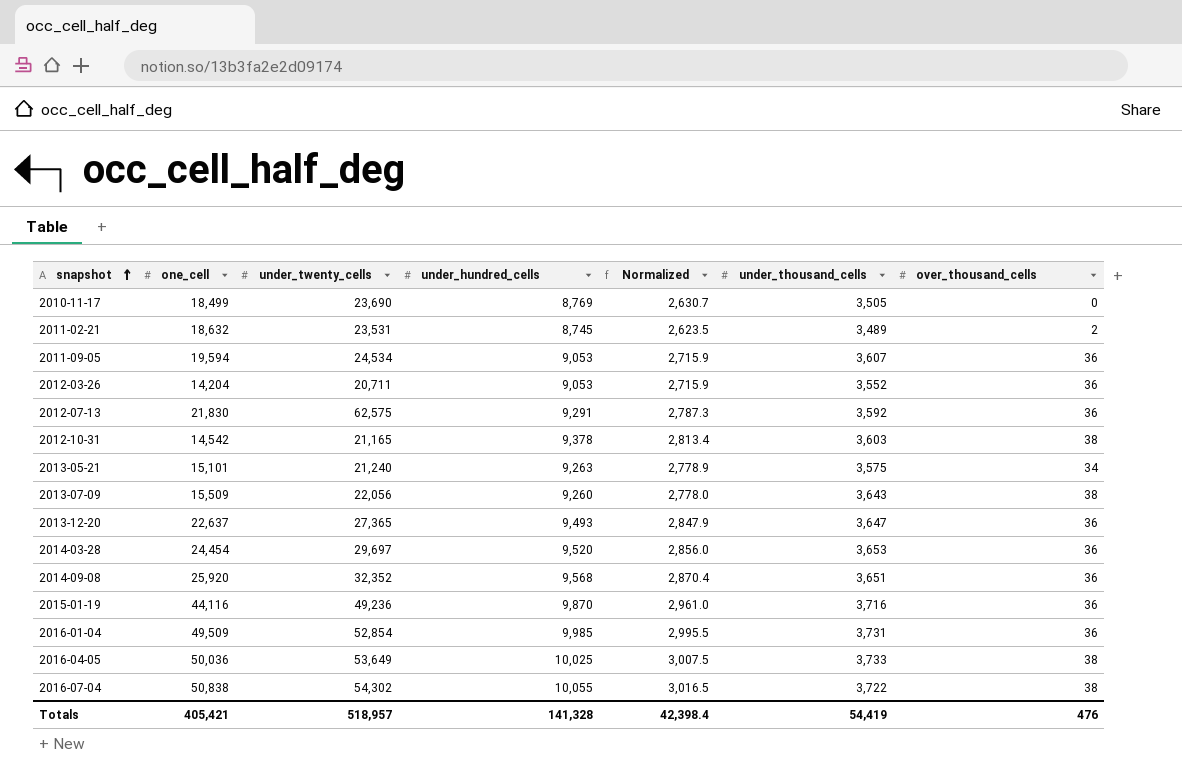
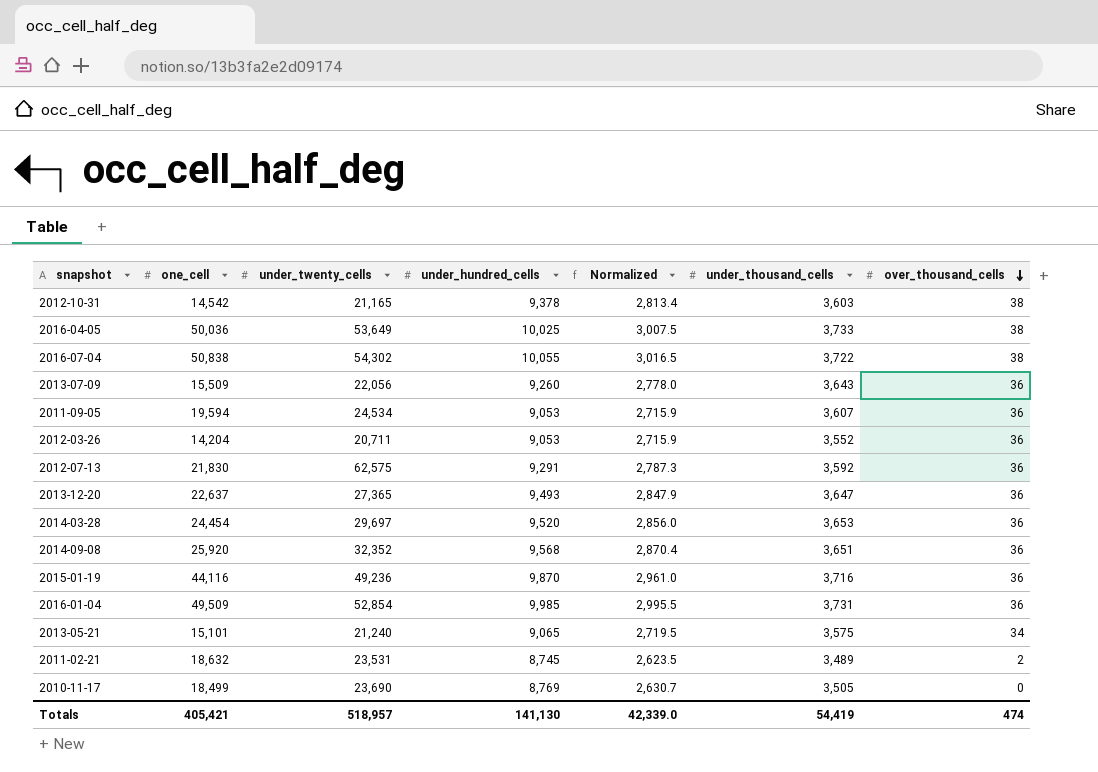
row order: snapshot ascending -> over_thousand_cells descending
2013-07-09 | over_thousand_cells: 38 -> 36
2013-05-21 | under_hundred_cells: 9,263 -> 9,065
2013-05-21 | Normalized: 2,778.9 -> 2,719.5
Totals | under_hundred_cells: 141,328 -> 141,130
Totals | Normalized: 42,398.4 -> 42,339.0
Totals | over_thousand_cells: 476 -> 474

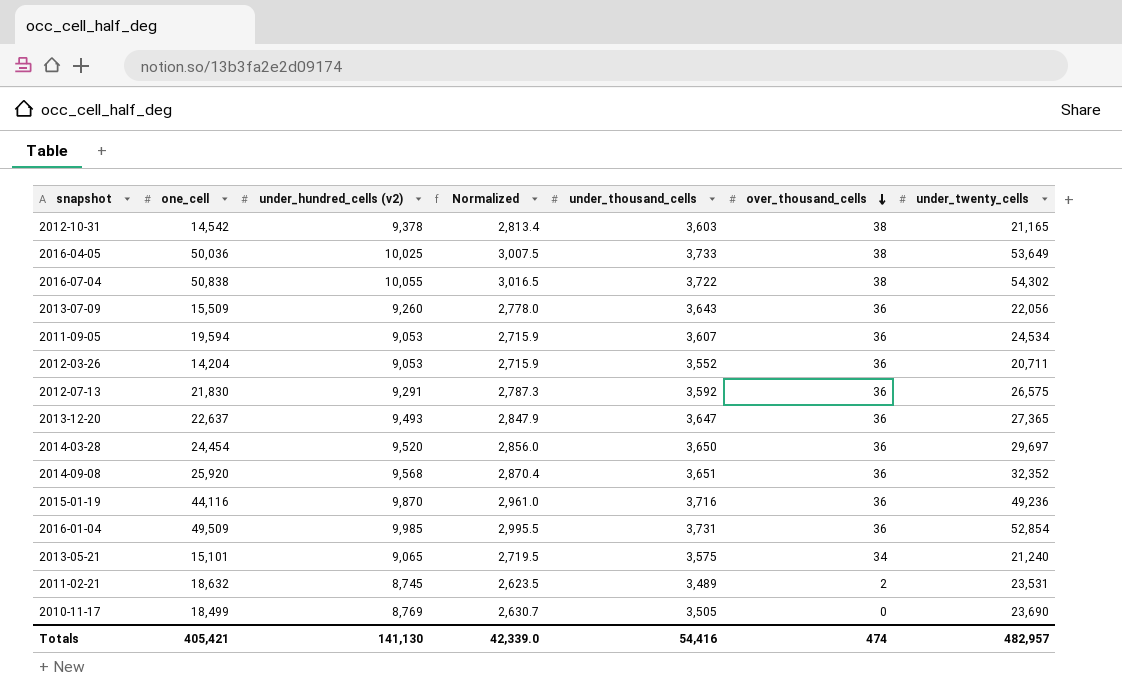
column name: under_hundred_cells -> under_hundred_cells (v2)
column under_twenty_cells | position: 3 -> 7
2012-07-13 | under_twenty_cells: 62,575 -> 26,575
2014-03-28 | under_thousand_cells: 3,653 -> 3,650
Totals | under_thousand_cells: 54,419 -> 54,416
Totals | under_twenty_cells: 518,957 -> 482,957

